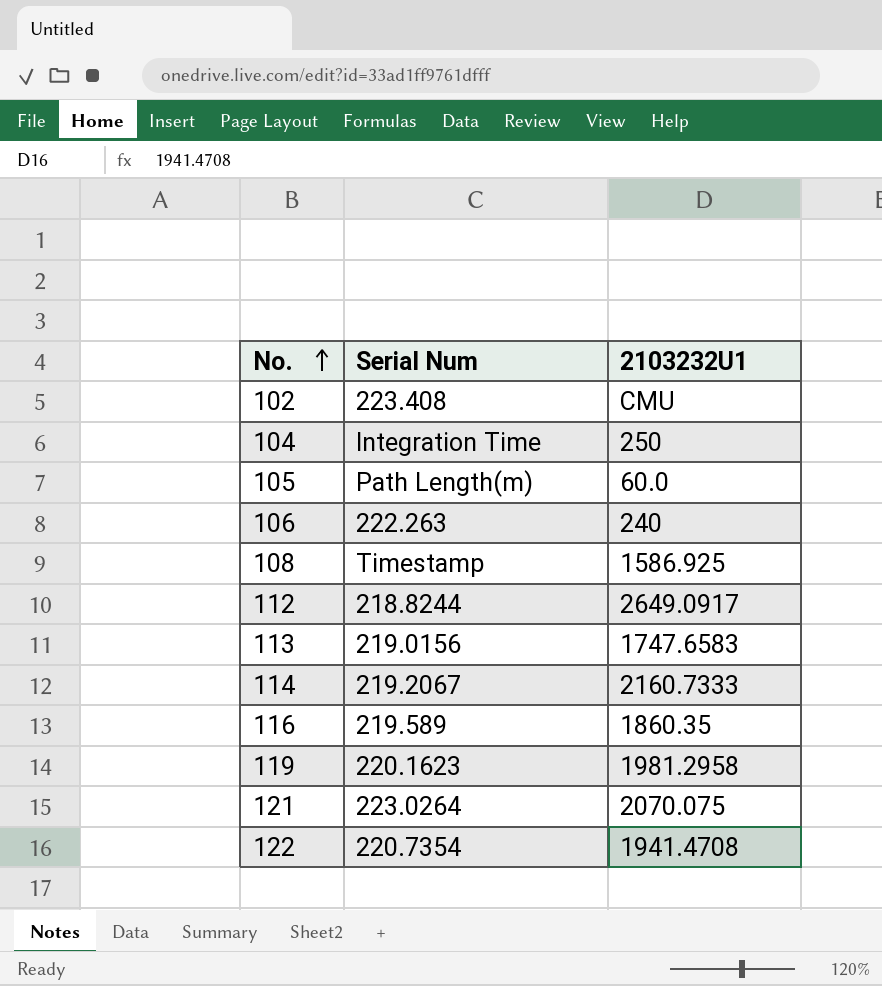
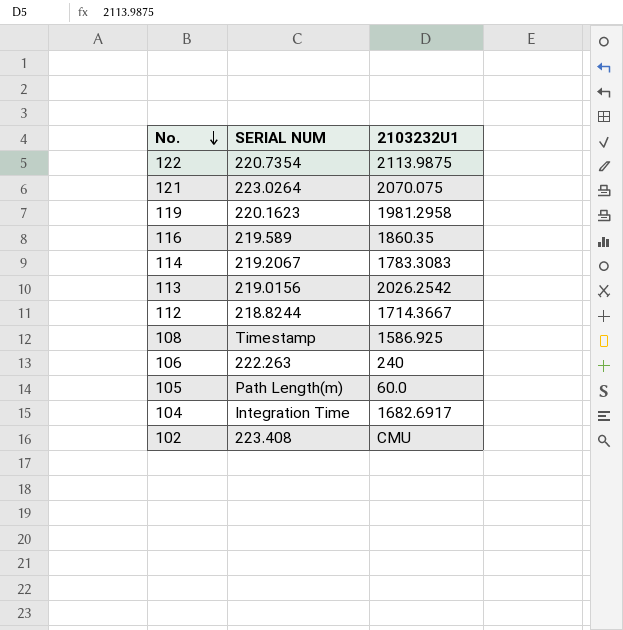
row order: No. ascending -> No. descending
column name: Serial Num -> SERIAL NUM
122 | 2103232U1: 1941.4708 -> 2113.9875
114 | 2103232U1: 2160.7333 -> 1783.3083
113 | 2103232U1: 1747.6583 -> 2026.2542
112 | 2103232U1: 2649.0917 -> 1714.3667
104 | 2103232U1: 250 -> 1682.6917

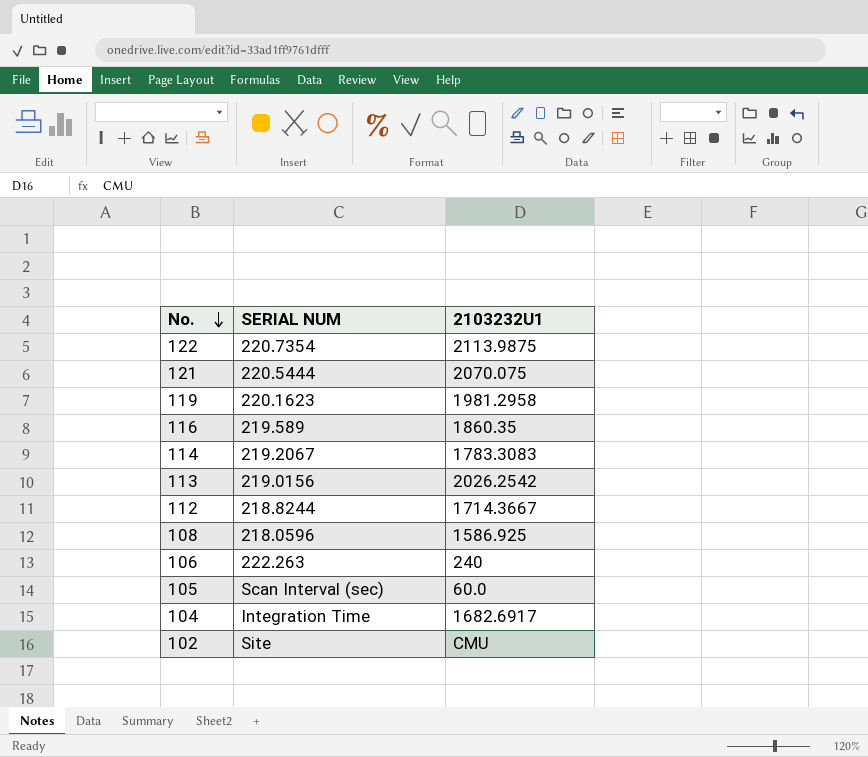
121 | SERIAL NUM: 223.0264 -> 220.5444
108 | SERIAL NUM: Timestamp -> 218.0596
105 | SERIAL NUM: Path Length(m) -> Scan Interval (sec)
102 | SERIAL NUM: 223.408 -> Site

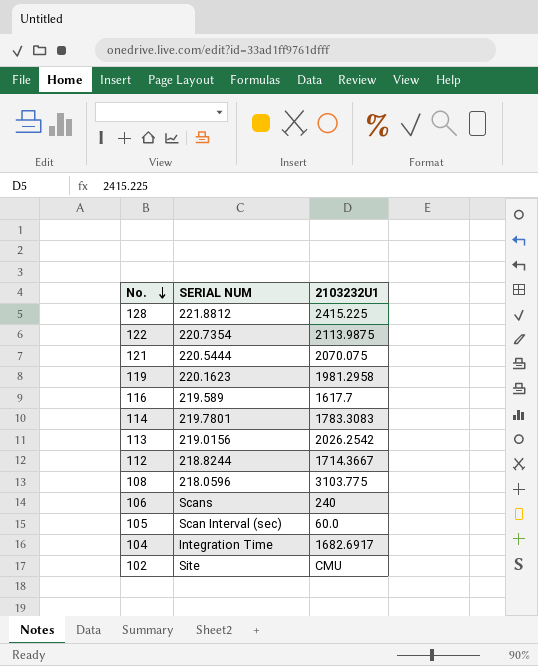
row 128: none -> 221.8812 | 2415.225
116 | 2103232U1: 1860.35 -> 1617.7
114 | SERIAL NUM: 219.2067 -> 219.7801
108 | 2103232U1: 1586.925 -> 3103.775
106 | SERIAL NUM: 222.263 -> Scans

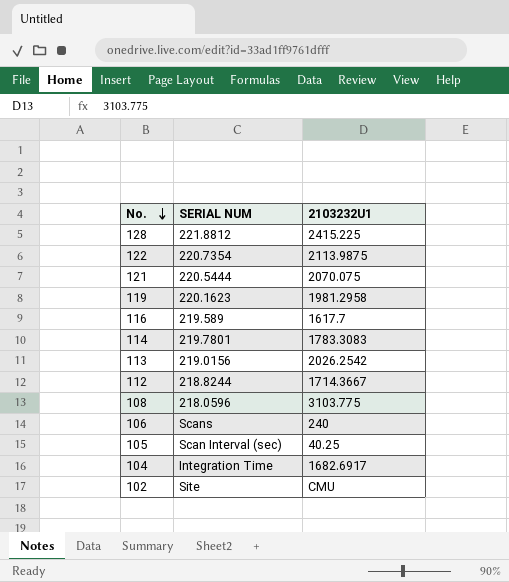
105 | 2103232U1: 60.0 -> 40.25

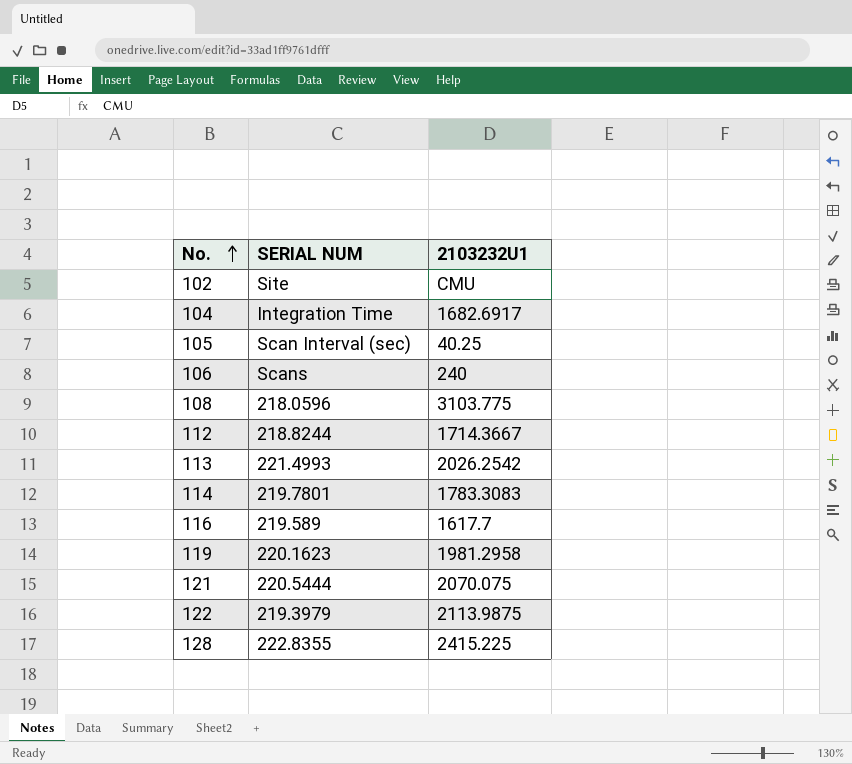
row order: No. descending -> No. ascending
113 | SERIAL NUM: 219.0156 -> 221.4993
122 | SERIAL NUM: 220.7354 -> 219.3979
128 | SERIAL NUM: 221.8812 -> 222.8355

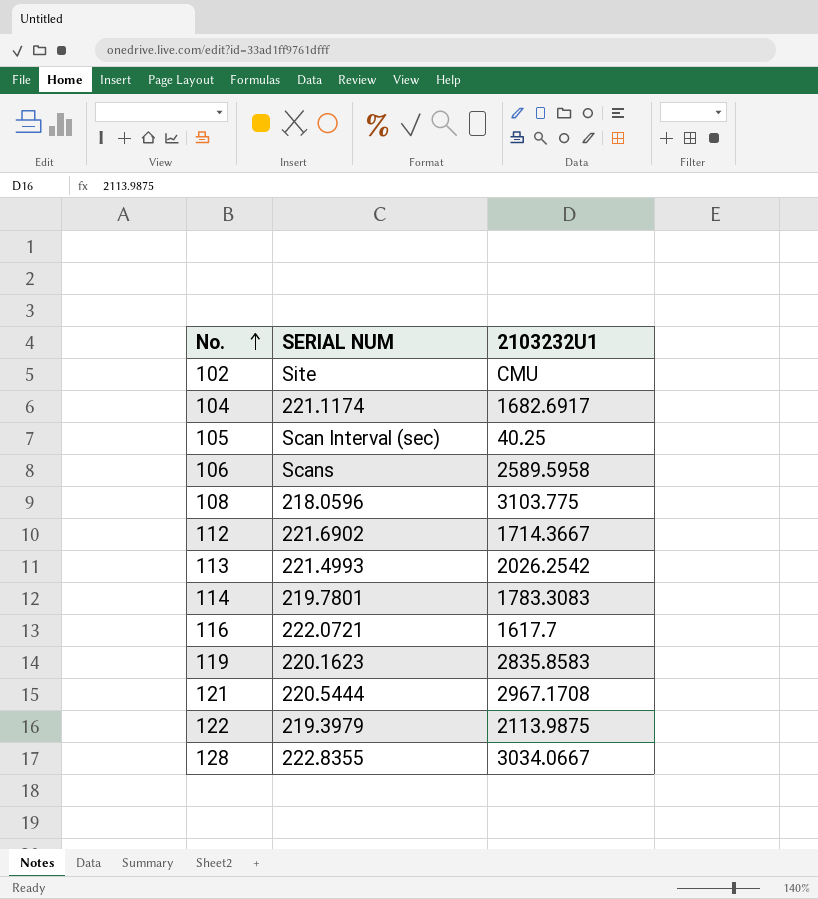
104 | SERIAL NUM: Integration Time -> 221.1174
106 | 2103232U1: 240 -> 2589.5958
112 | SERIAL NUM: 218.8244 -> 221.6902
116 | SERIAL NUM: 219.589 -> 222.0721
119 | 2103232U1: 1981.2958 -> 2835.8583
121 | 2103232U1: 2070.075 -> 2967.1708
128 | 2103232U1: 2415.225 -> 3034.0667

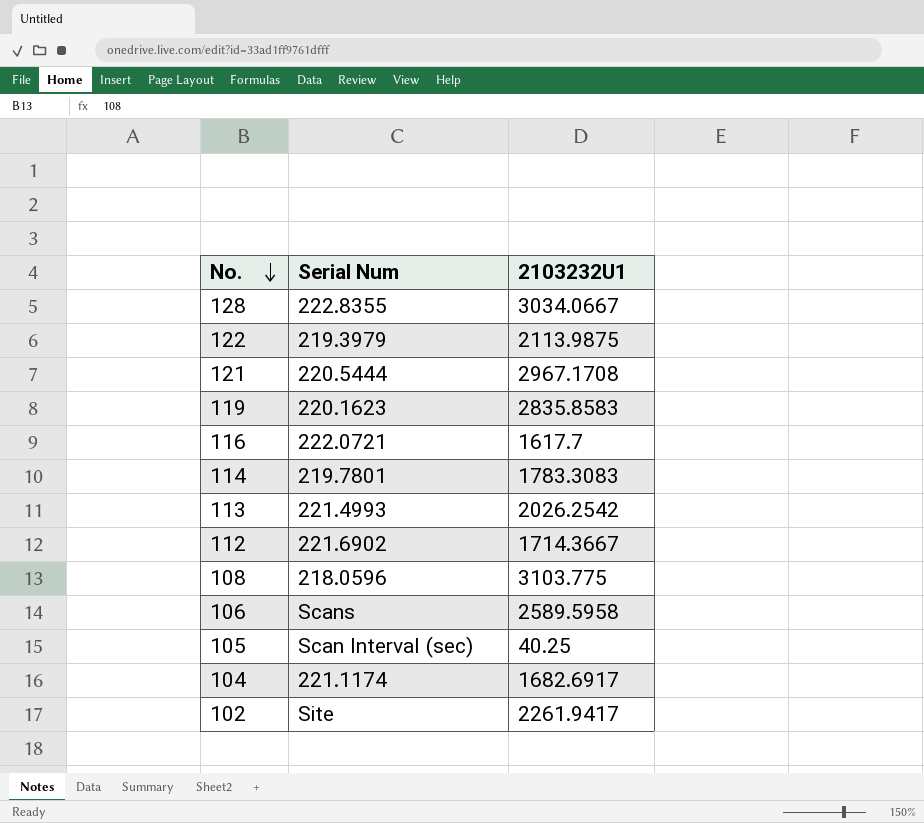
row order: No. ascending -> No. descending
column name: SERIAL NUM -> Serial Num
102 | 2103232U1: CMU -> 2261.9417

